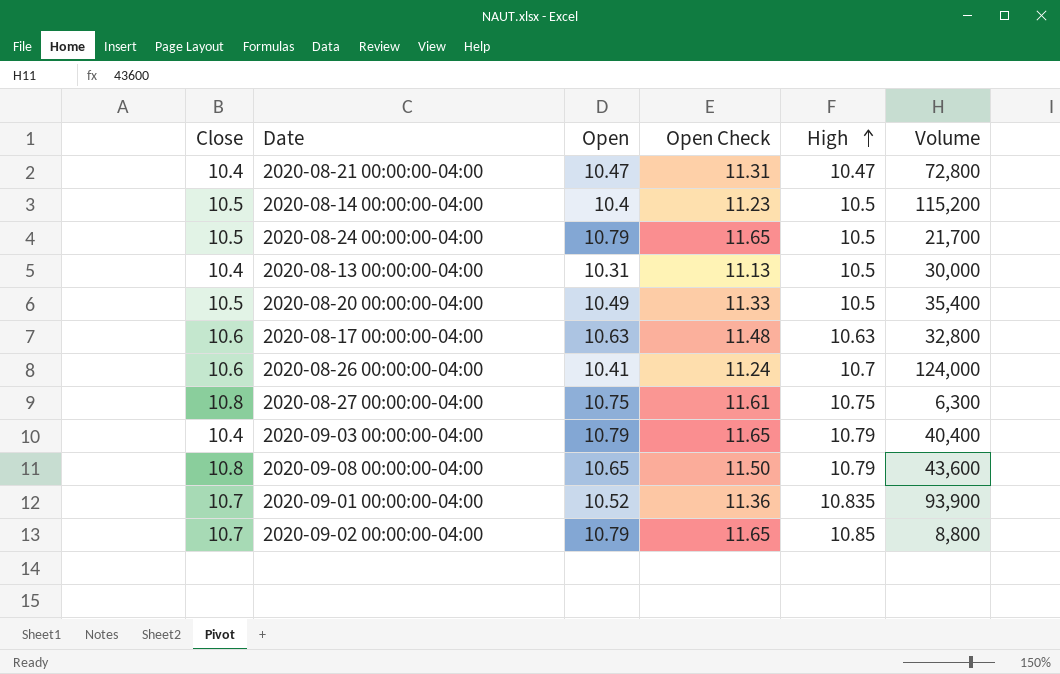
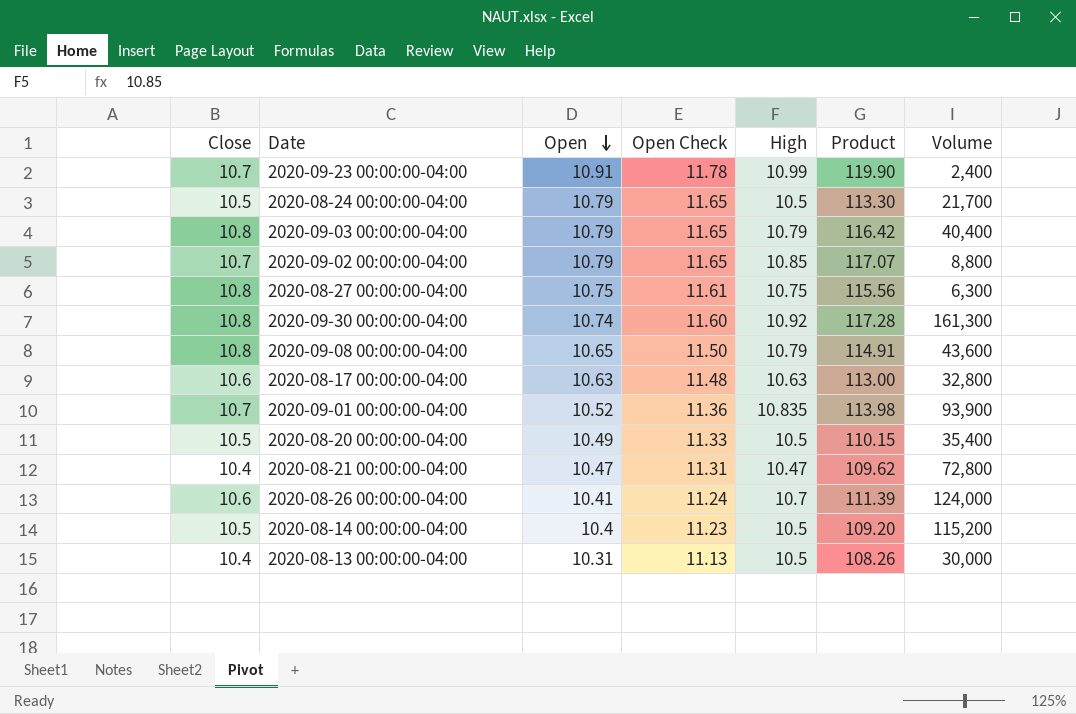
row order: High ascending -> Open descending
column Product | formula: none -> [Open] * [High]
row 2020-09-23 00:00:00-04:00: none -> 10.7 | 10.91 | 11.78 | 10.99 | 119.90 | 2,400
2020-09-03 00:00:00-04:00 | Close: 10.4 -> 10.8
row 2020-09-30 00:00:00-04:00: none -> 10.8 | 10.74 | 11.60 | 10.92 | 117.28 | 161,300

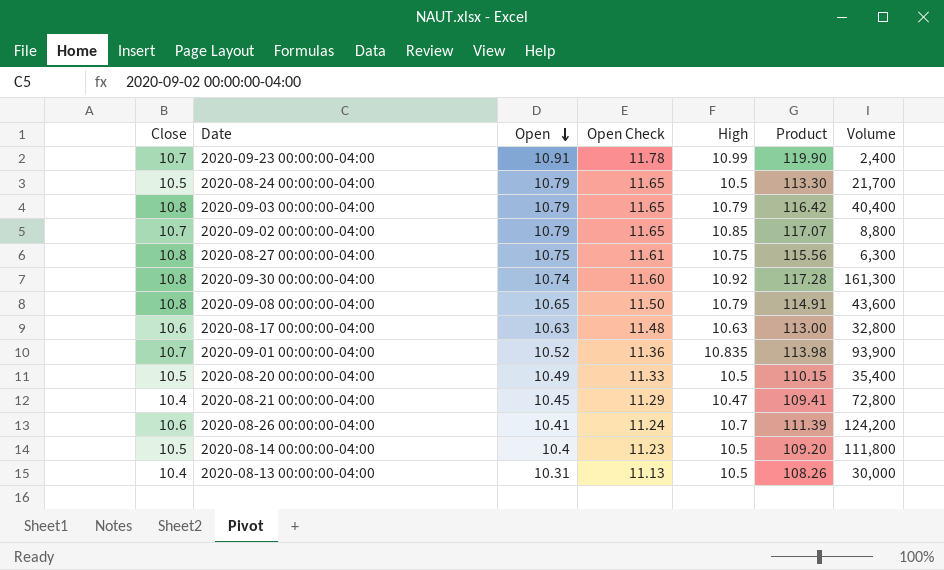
2020-08-21 00:00:00-04:00 | Open: 10.47 -> 10.45
2020-08-21 00:00:00-04:00 | Open Check: 11.31 -> 11.29
2020-08-21 00:00:00-04:00 | Product: 109.62 -> 109.41
2020-08-26 00:00:00-04:00 | Volume: 124,000 -> 124,200
2020-08-14 00:00:00-04:00 | Volume: 115,200 -> 111,800

